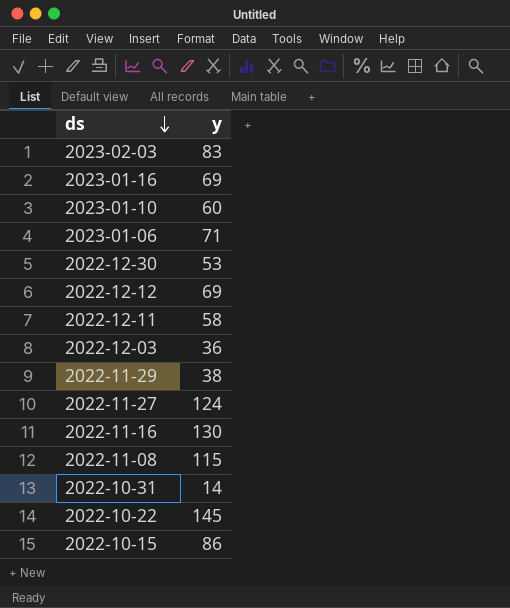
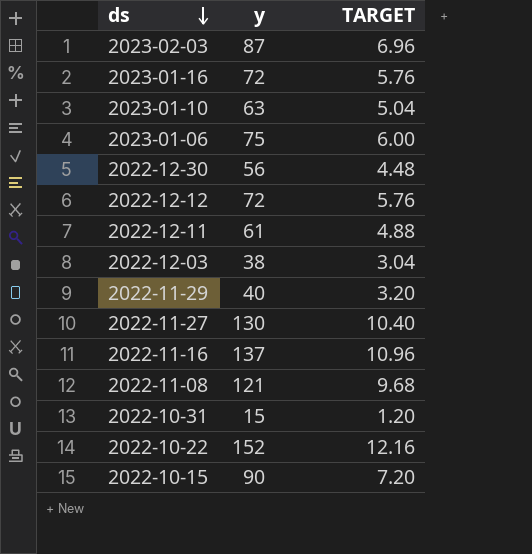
column TARGET | formula: none -> [y] * 0.08
2023-02-03 | y: 83 -> 87
2023-01-16 | y: 69 -> 72
2023-01-10 | y: 60 -> 63
2023-01-06 | y: 71 -> 75
2022-12-30 | y: 53 -> 56
2022-12-12 | y: 69 -> 72
2022-12-11 | y: 58 -> 61
2022-12-03 | y: 36 -> 38
2022-11-29 | y: 38 -> 40
2022-11-27 | y: 124 -> 130
2022-11-16 | y: 130 -> 137
2022-11-08 | y: 115 -> 121
2022-10-31 | y: 14 -> 15
2022-10-22 | y: 145 -> 152
2022-10-15 | y: 86 -> 90

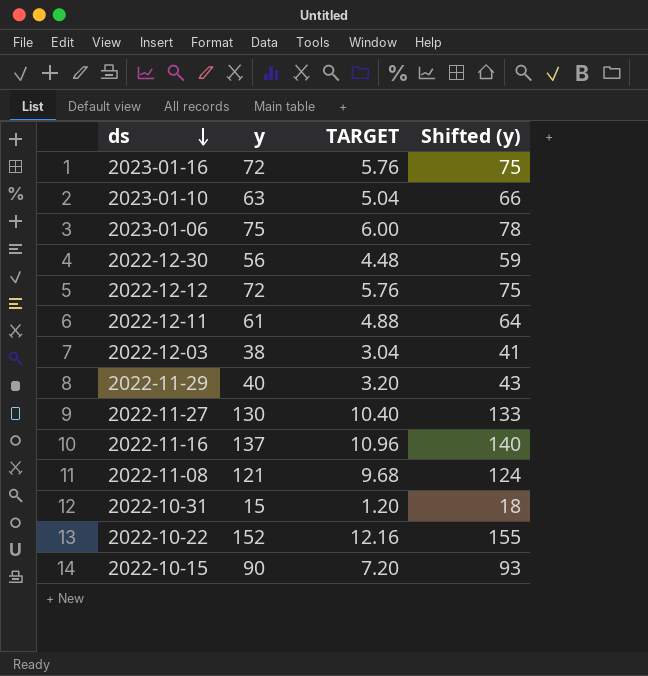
column Shifted (y) | formula: none -> [y] + 3
row 2023-02-03: 87 | 6.96 -> none

